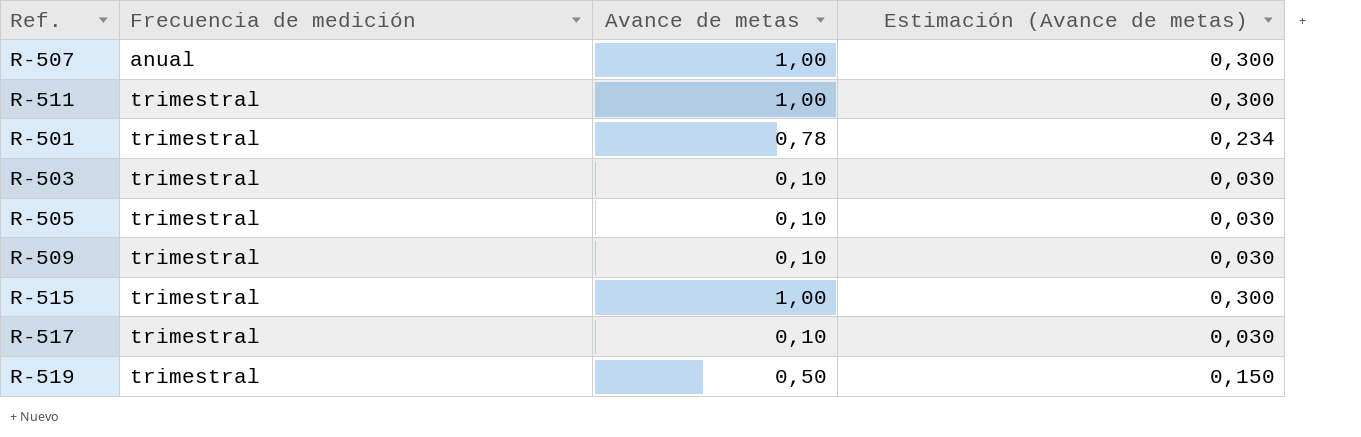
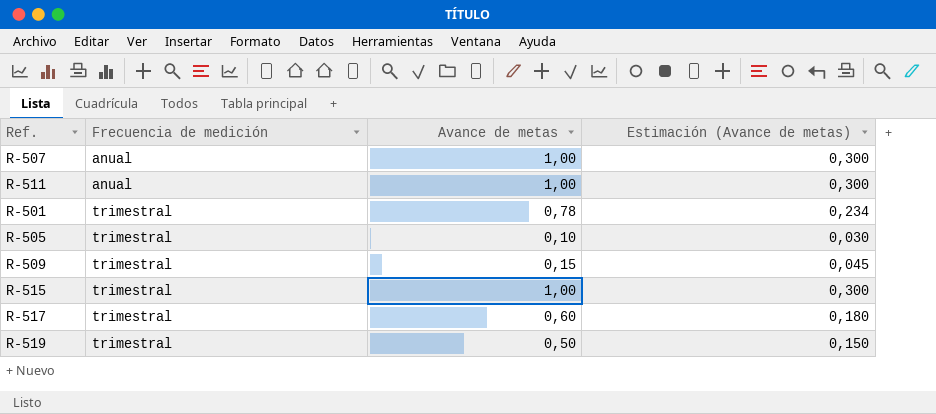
row R-503: trimestral | 0,10 | 0,030 -> none
R-511 | Frecuencia de medición: trimestral -> anual
R-509 | Avance de metas: 0,10 -> 0,15
R-509 | Estimación (Avance de metas): 0,030 -> 0,045
R-517 | Avance de metas: 0,10 -> 0,60
R-517 | Estimación (Avance de metas): 0,030 -> 0,180

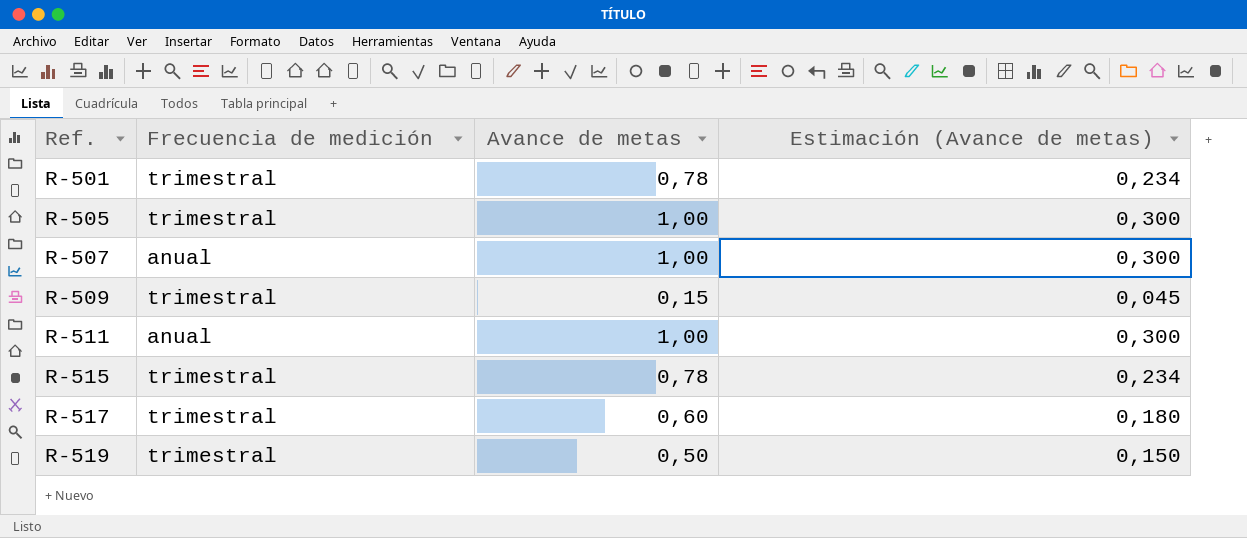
row order: Frecuencia de medición ascending -> Ref. ascending
R-505 | Avance de metas: 0,10 -> 1,00
R-505 | Estimación (Avance de metas): 0,030 -> 0,300
R-515 | Avance de metas: 1,00 -> 0,78
R-515 | Estimación (Avance de metas): 0,300 -> 0,234

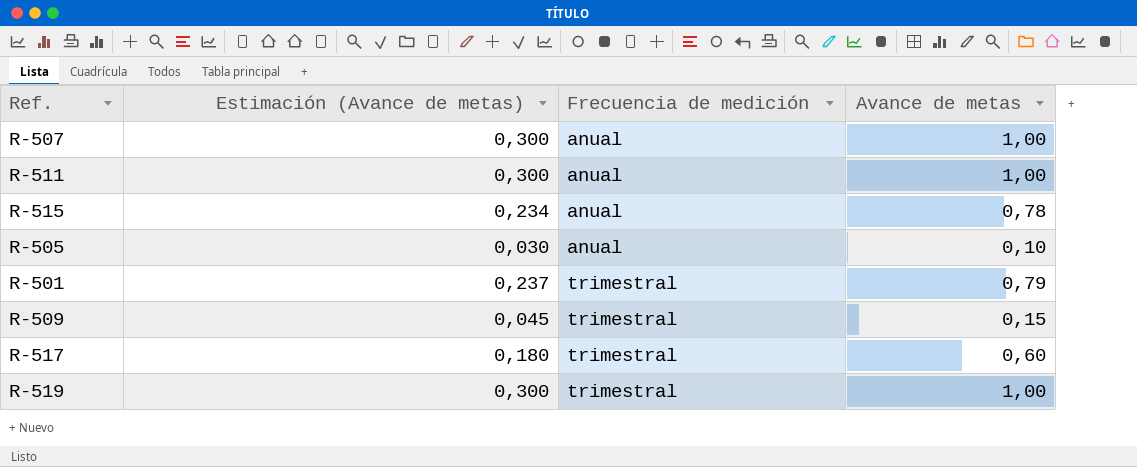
row order: Ref. ascending -> Frecuencia de medición ascending
column Estimación (Avance de metas) | position: 4 -> 2
R-515 | Frecuencia de medición: trimestral -> anual
R-505 | Estimación (Avance de metas): 0,300 -> 0,030
R-505 | Frecuencia de medición: trimestral -> anual
R-505 | Avance de metas: 1,00 -> 0,10
R-501 | Estimación (Avance de metas): 0,234 -> 0,237
R-501 | Avance de metas: 0,78 -> 0,79
R-519 | Estimación (Avance de metas): 0,150 -> 0,300
R-519 | Avance de metas: 0,50 -> 1,00

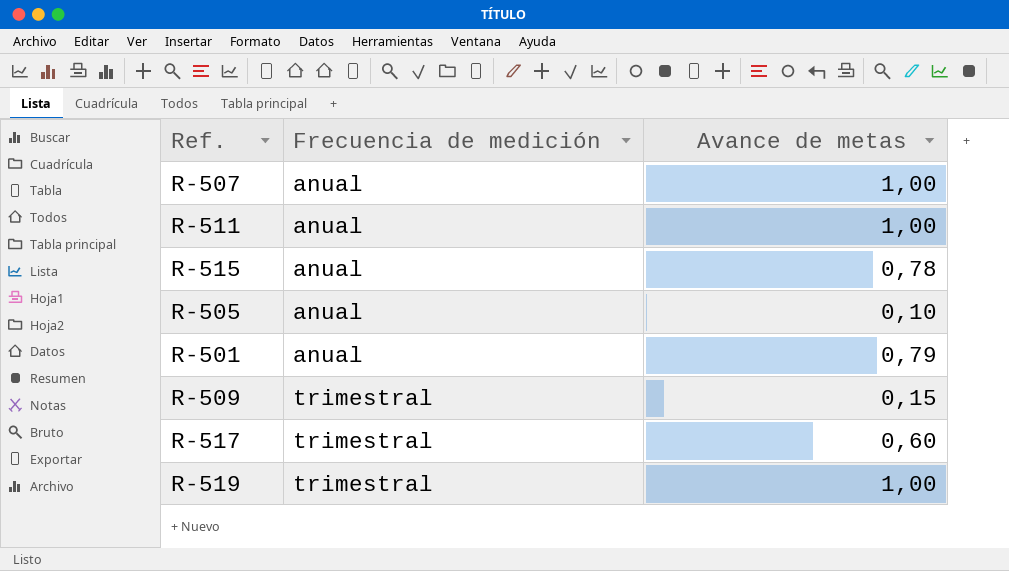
column Estimación (Avance de metas) | formula: [Avance de metas] * 0,3 -> none
R-501 | Frecuencia de medición: trimestral -> anual

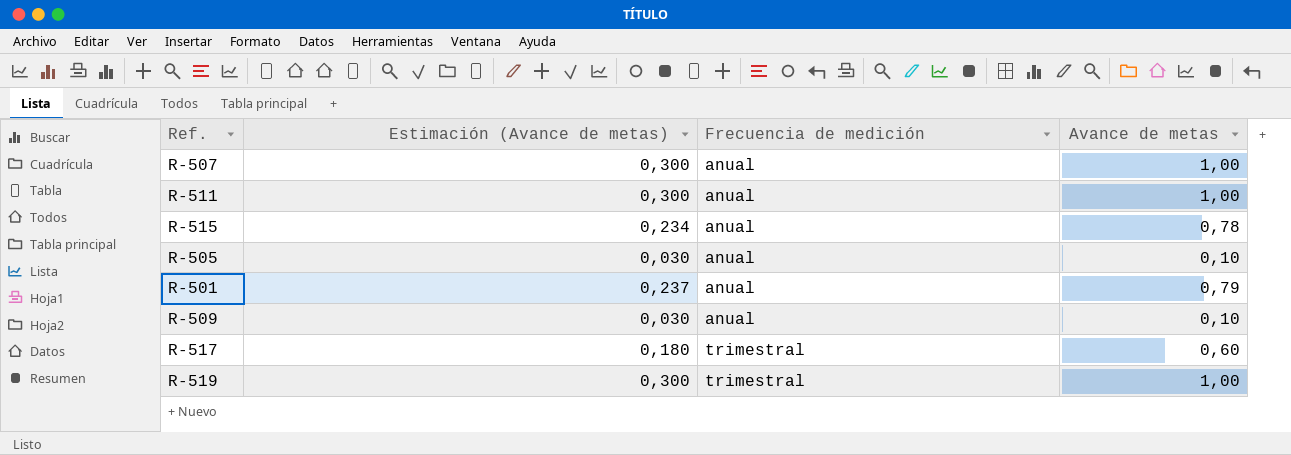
column Estimación (Avance de metas) | formula: none -> [Avance de metas] * 0,3
R-509 | Frecuencia de medición: trimestral -> anual
R-509 | Avance de metas: 0,15 -> 0,10

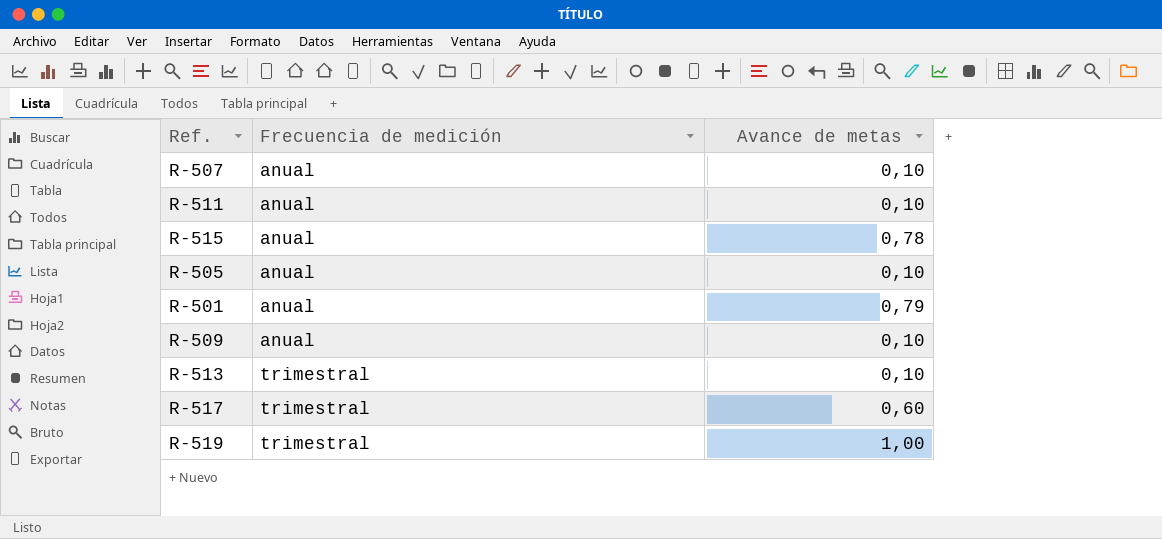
column Estimación (Avance de metas) | formula: [Avance de metas] * 0,3 -> none
R-507 | Avance de metas: 1,00 -> 0,10
R-511 | Avance de metas: 1,00 -> 0,10
row R-513: none -> trimestral | 0,10

